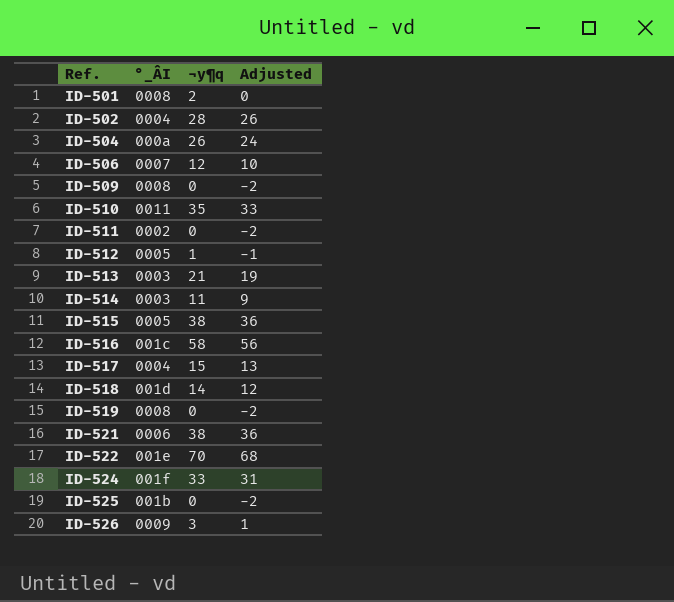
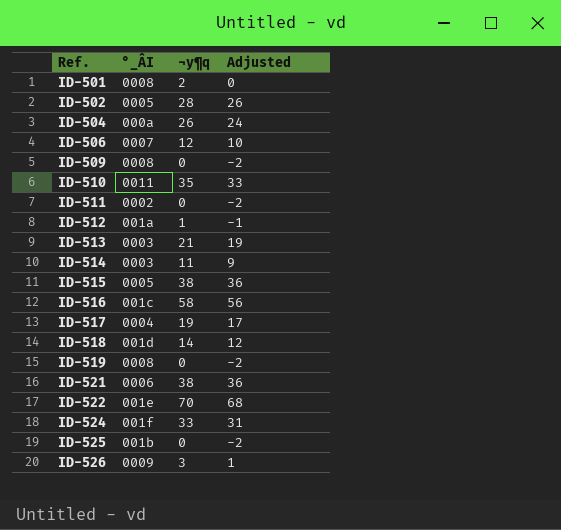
ID-502 | °_ÂI: 0004 -> 0005
ID-512 | °_ÂI: 0005 -> 001a
ID-517 | ¬y¶q: 15 -> 19
ID-517 | Adjusted: 13 -> 17

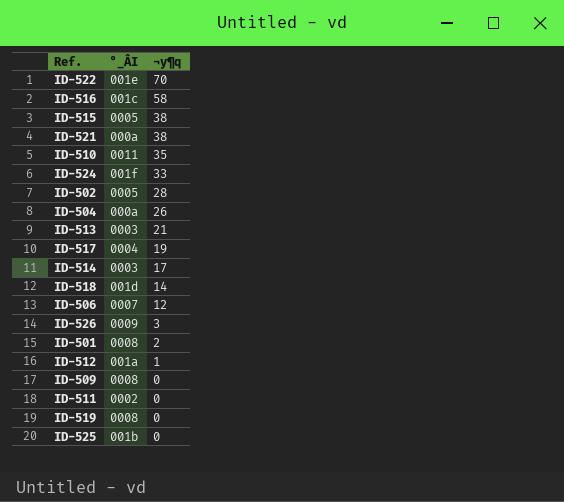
row order: Ref. ascending -> ¬y¶q descending
column Adjusted | formula: [¬y¶q] - 2 -> none
ID-521 | °_ÂI: 0006 -> 000a
ID-514 | ¬y¶q: 11 -> 17

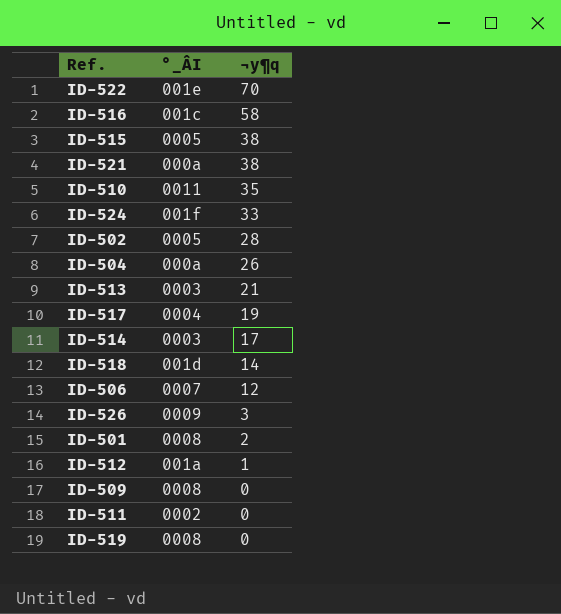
row ID-525: 001b | 0 -> none

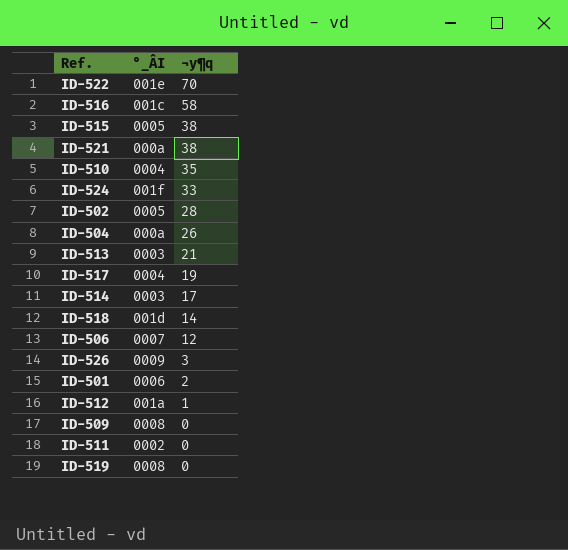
ID-510 | °_ÂI: 0011 -> 0004
ID-501 | °_ÂI: 0008 -> 0006

